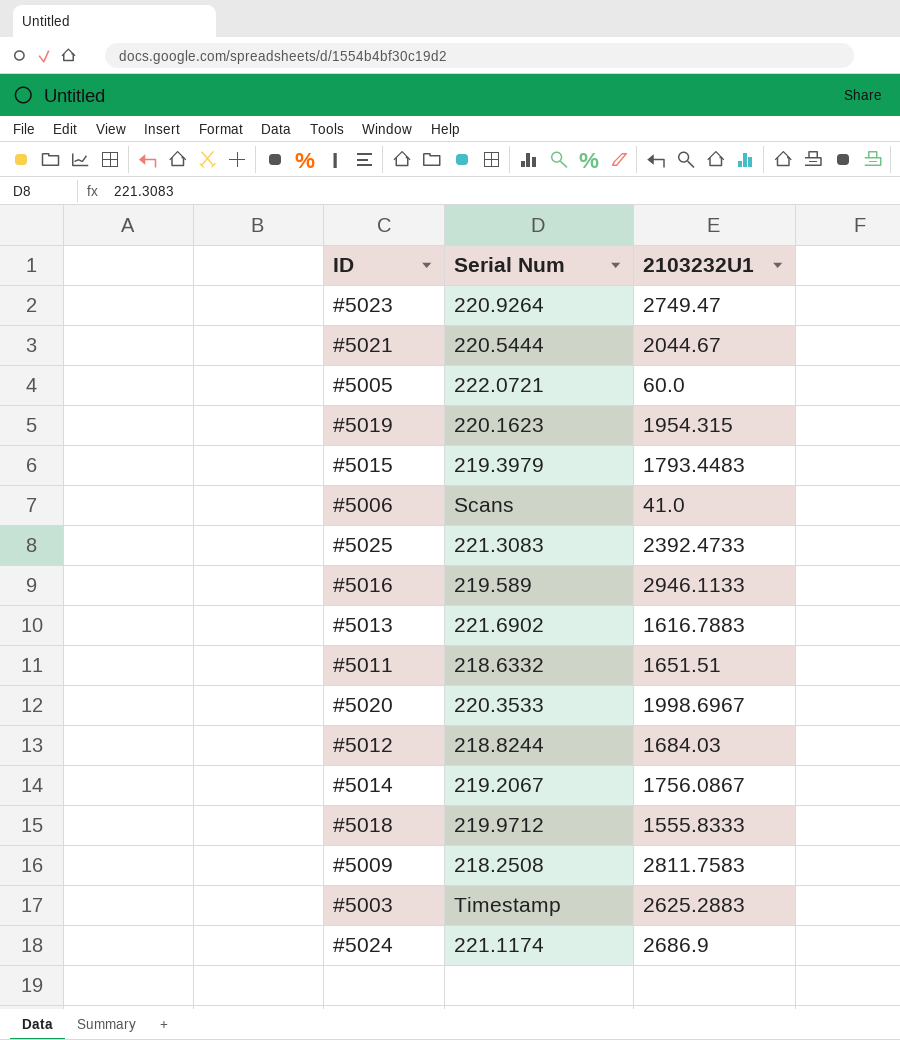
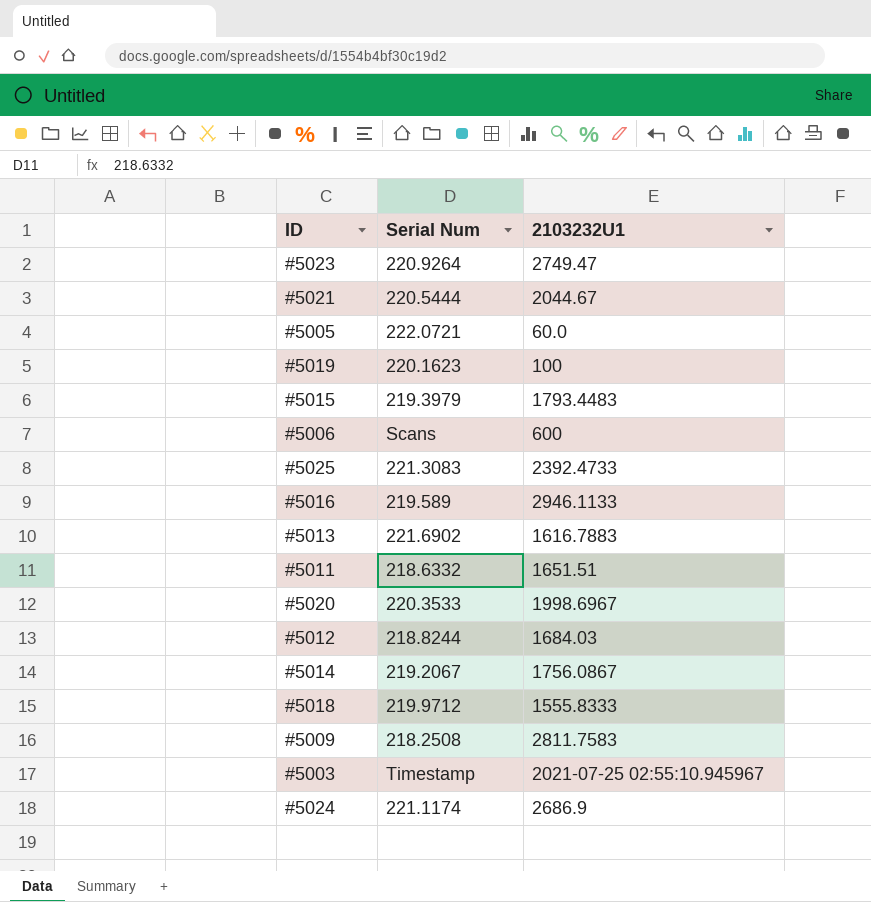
#5019 | 2103232U1: 1954.315 -> 100
#5006 | 2103232U1: 41.0 -> 600
#5003 | 2103232U1: 2625.2883 -> 2021-07-25 02:55:10.945967

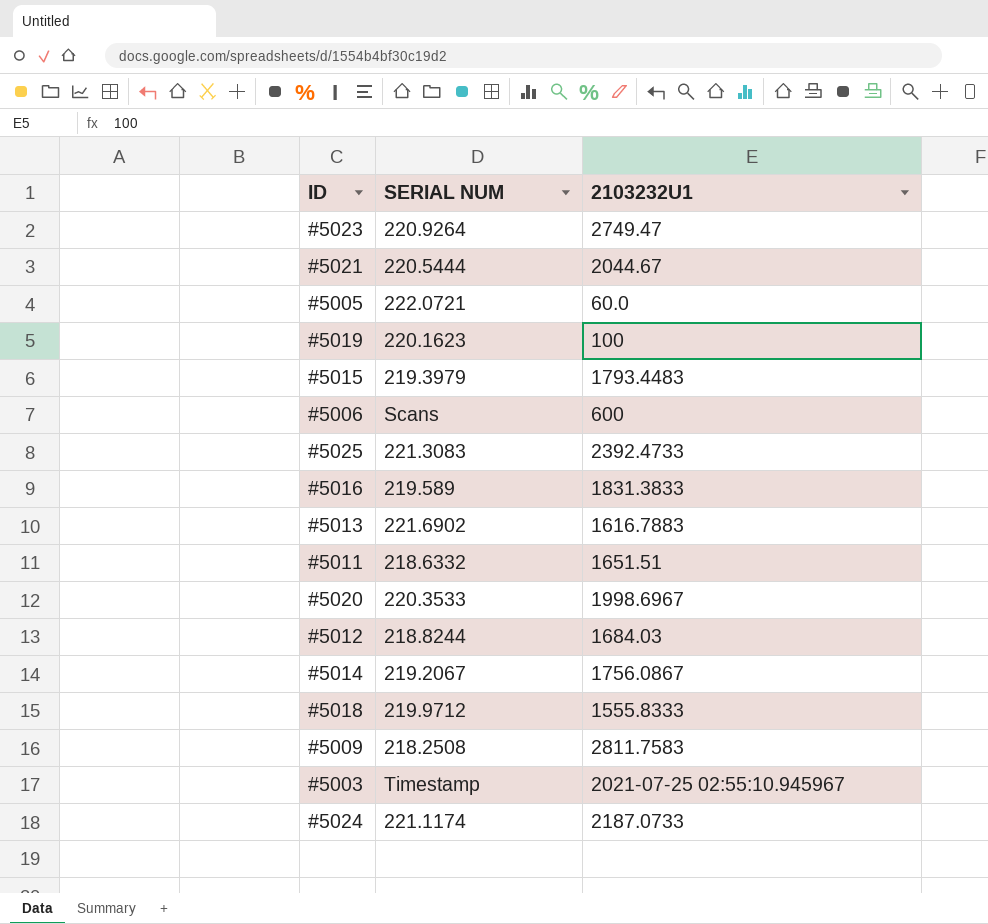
column name: Serial Num -> SERIAL NUM
#5016 | 2103232U1: 2946.1133 -> 1831.3833
#5024 | 2103232U1: 2686.9 -> 2187.0733

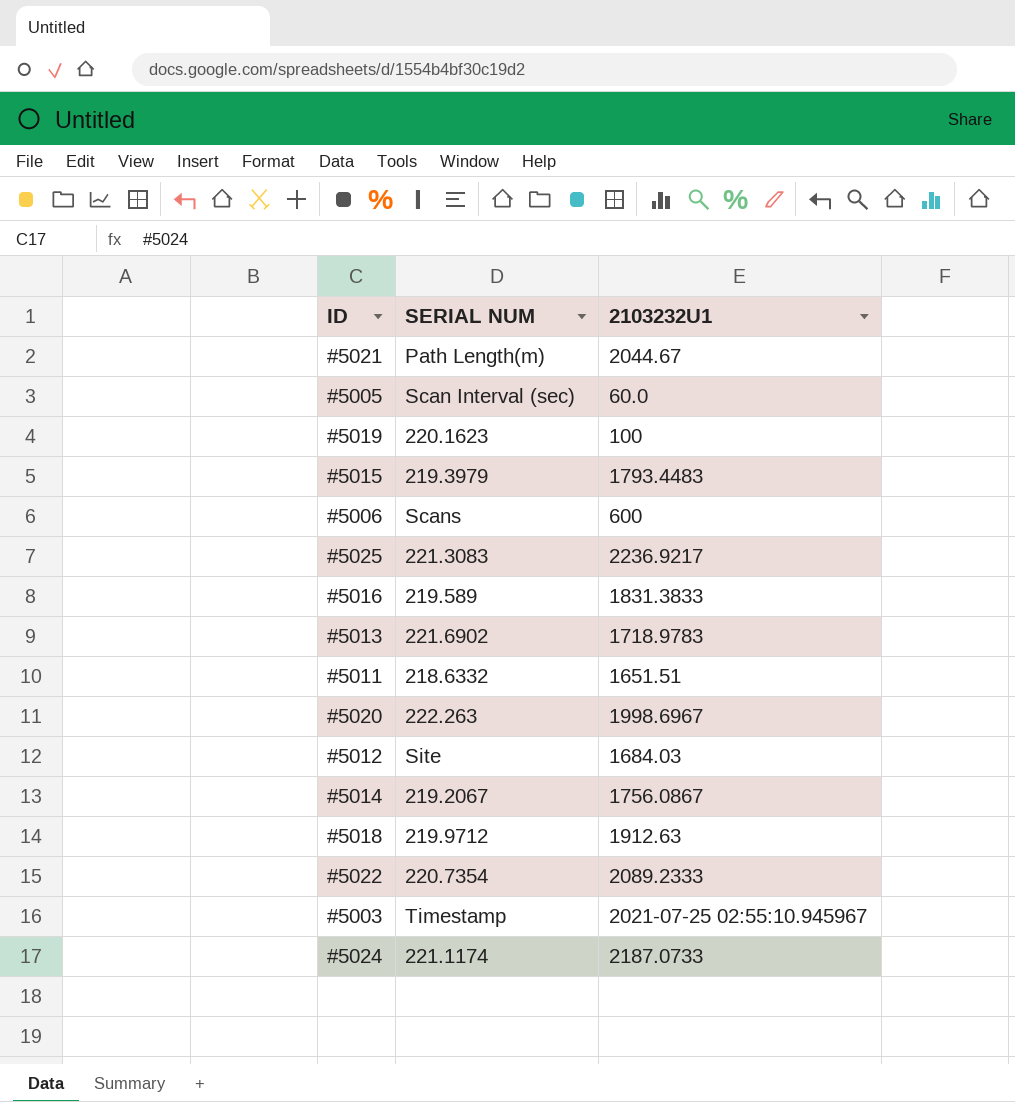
row #5023: 220.9264 | 2749.47 -> none
row #5009: 218.2508 | 2811.7583 -> none
#5021 | SERIAL NUM: 220.5444 -> Path Length(m)
#5005 | SERIAL NUM: 222.0721 -> Scan Interval (sec)
#5025 | 2103232U1: 2392.4733 -> 2236.9217
#5013 | 2103232U1: 1616.7883 -> 1718.9783
#5020 | SERIAL NUM: 220.3533 -> 222.263
#5012 | SERIAL NUM: 218.8244 -> Site
#5018 | 2103232U1: 1555.8333 -> 1912.63
row #5022: none -> 220.7354 | 2089.2333

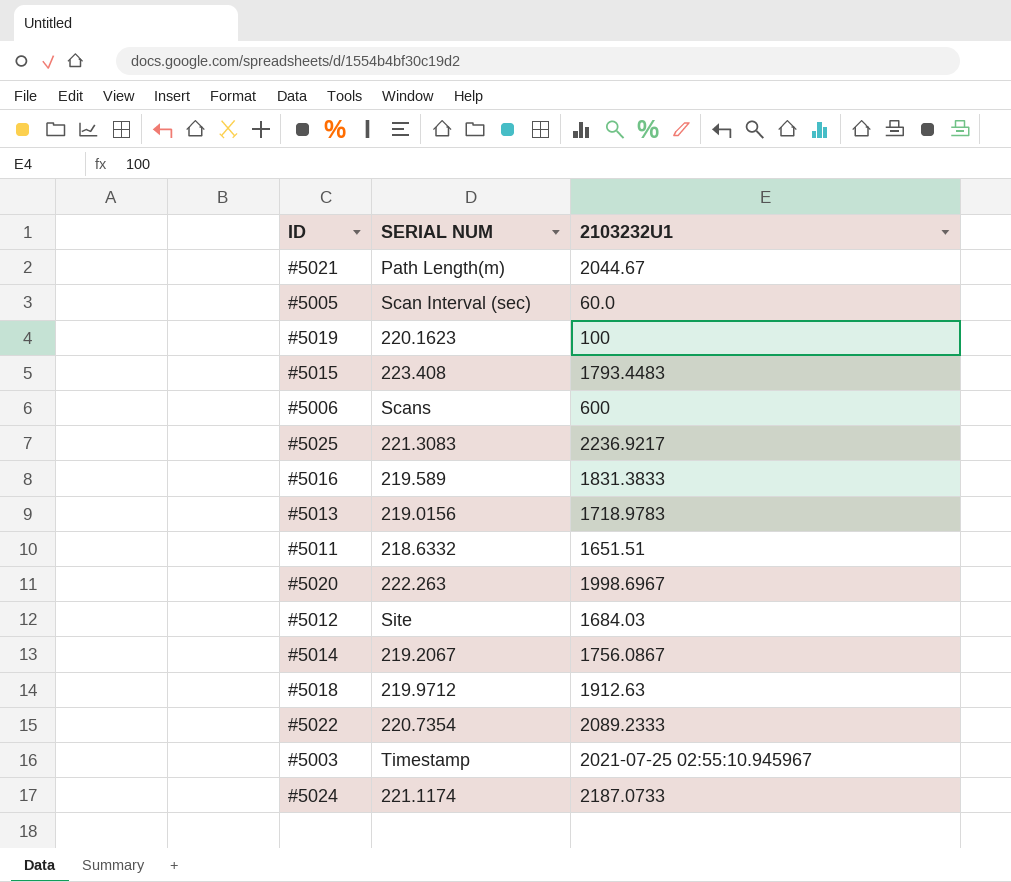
#5015 | SERIAL NUM: 219.3979 -> 223.408
#5013 | SERIAL NUM: 221.6902 -> 219.0156

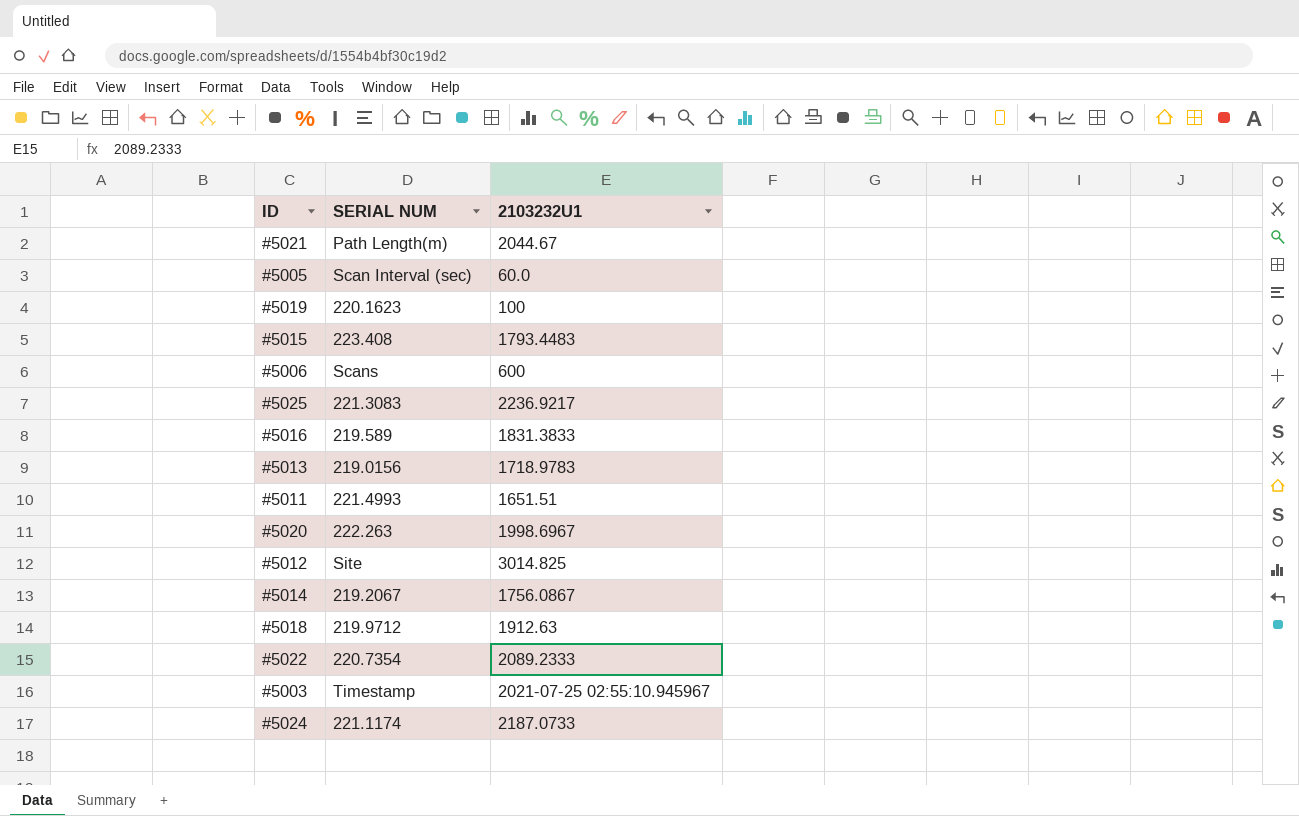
#5011 | SERIAL NUM: 218.6332 -> 221.4993
#5012 | 2103232U1: 1684.03 -> 3014.825

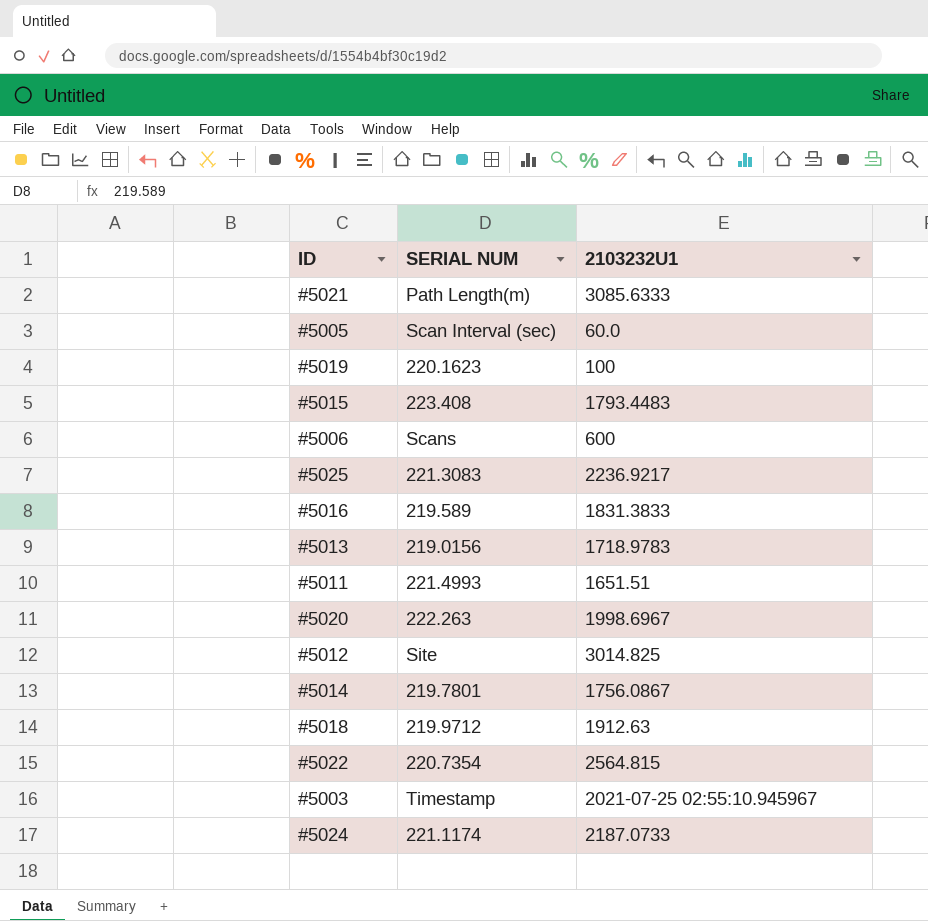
#5021 | 2103232U1: 2044.67 -> 3085.6333
#5014 | SERIAL NUM: 219.2067 -> 219.7801
#5022 | 2103232U1: 2089.2333 -> 2564.815

